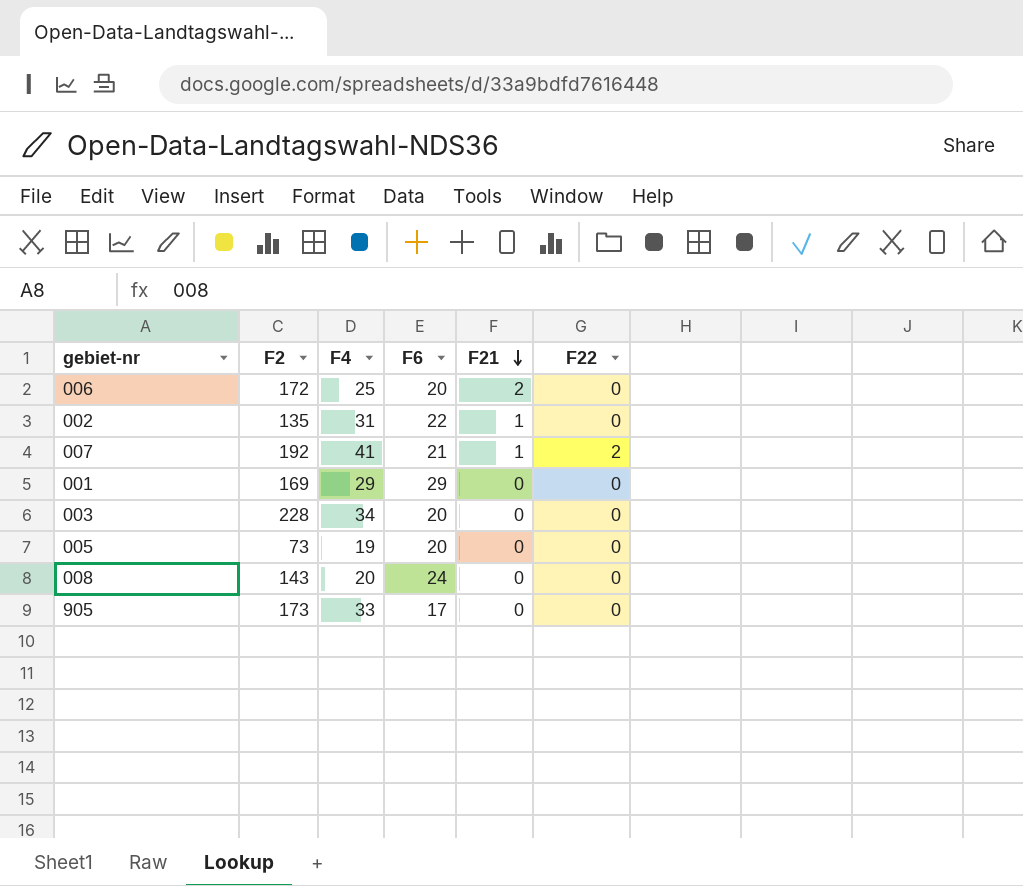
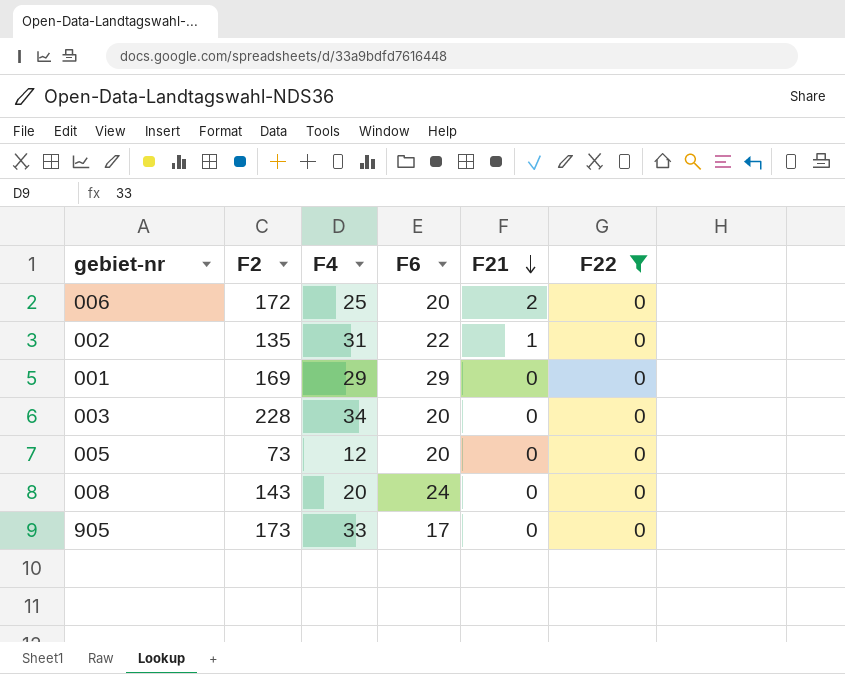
filter: none -> F22 = 0
005 | F4: 19 -> 12

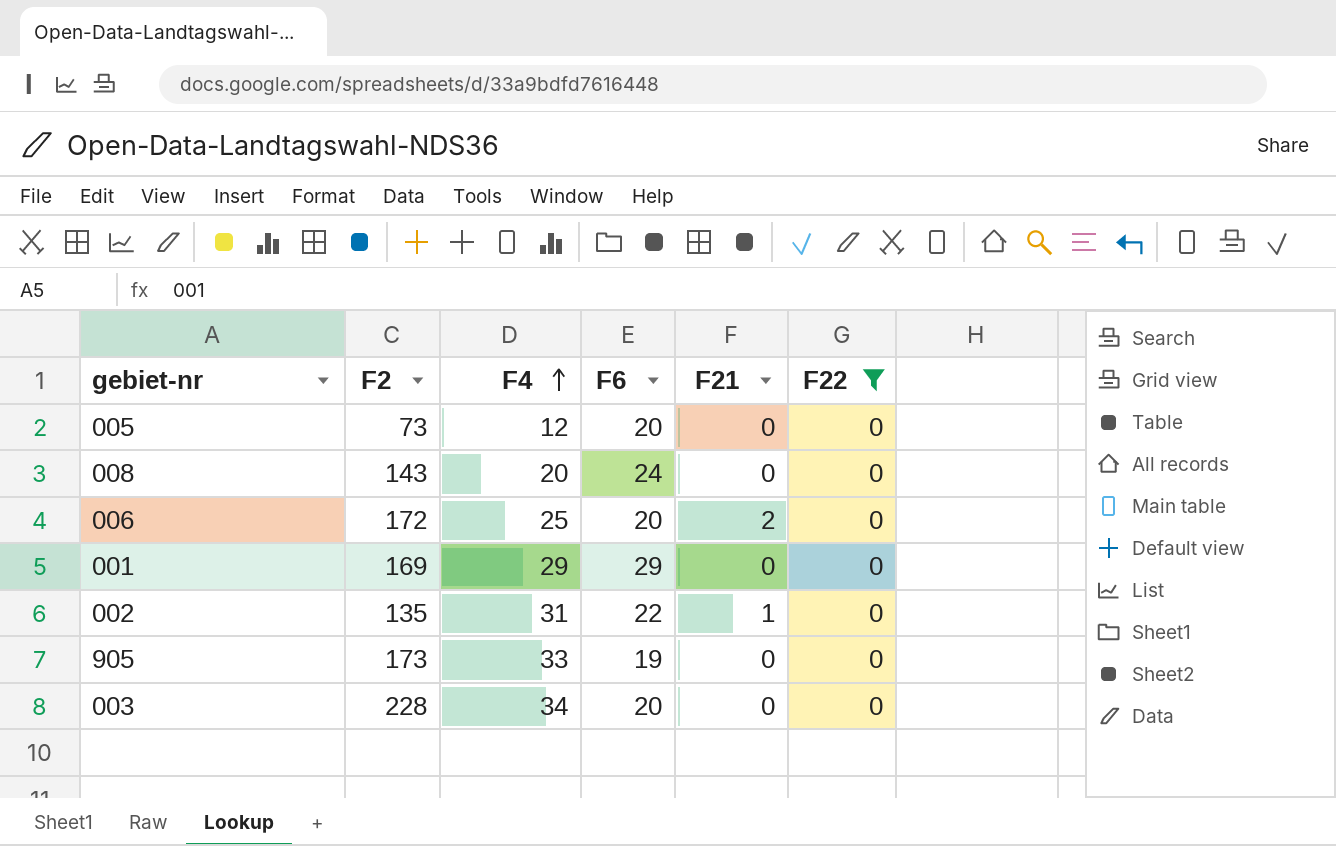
row order: F21 descending -> F4 ascending
905 | F6: 17 -> 19

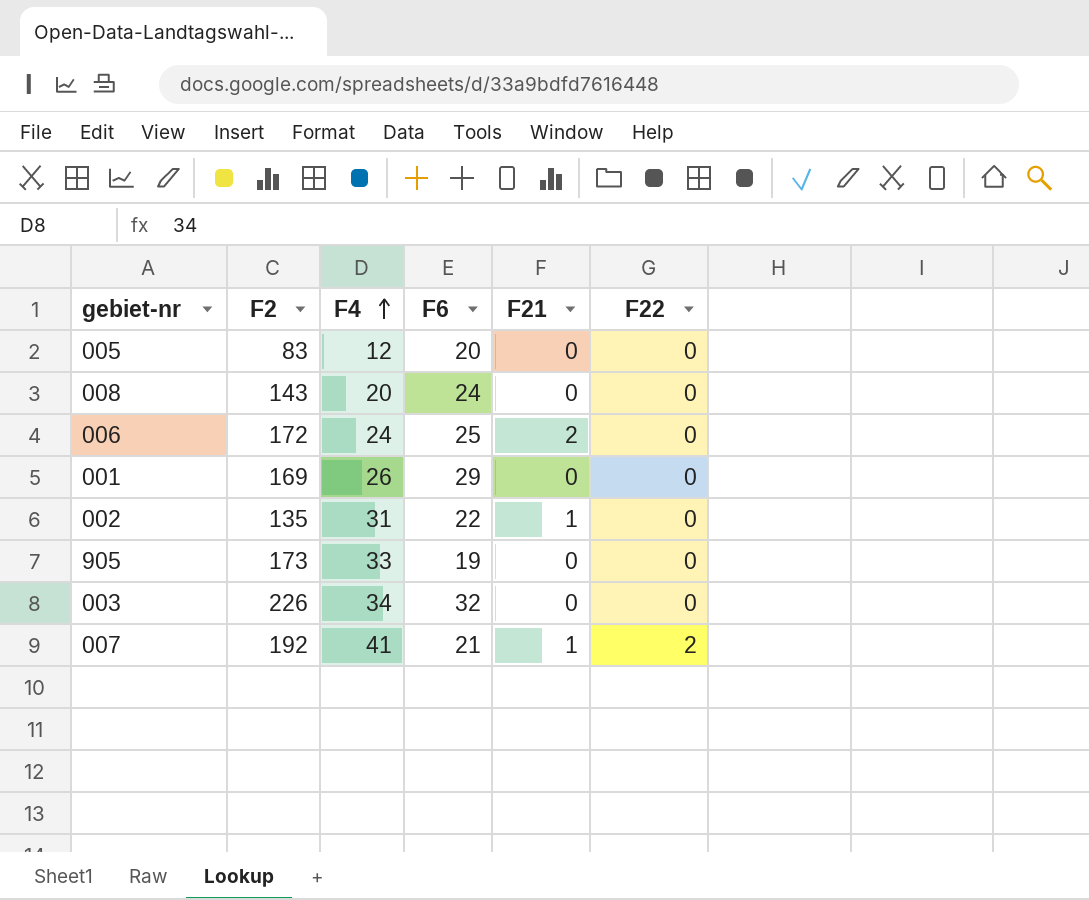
filter: F22 = 0 -> none
005 | F2: 73 -> 83
006 | F4: 25 -> 24
006 | F6: 20 -> 25
001 | F4: 29 -> 26
003 | F2: 228 -> 226
003 | F6: 20 -> 32

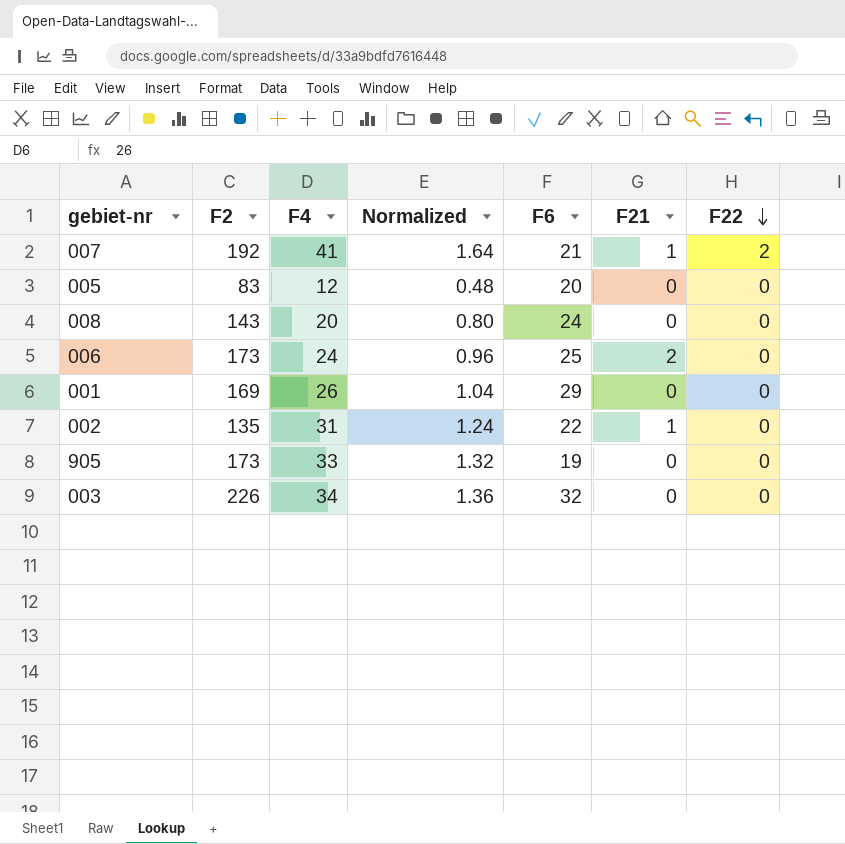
row order: F4 ascending -> F22 descending
column Normalized | formula: none -> [F4] * 0.04
006 | F2: 172 -> 173

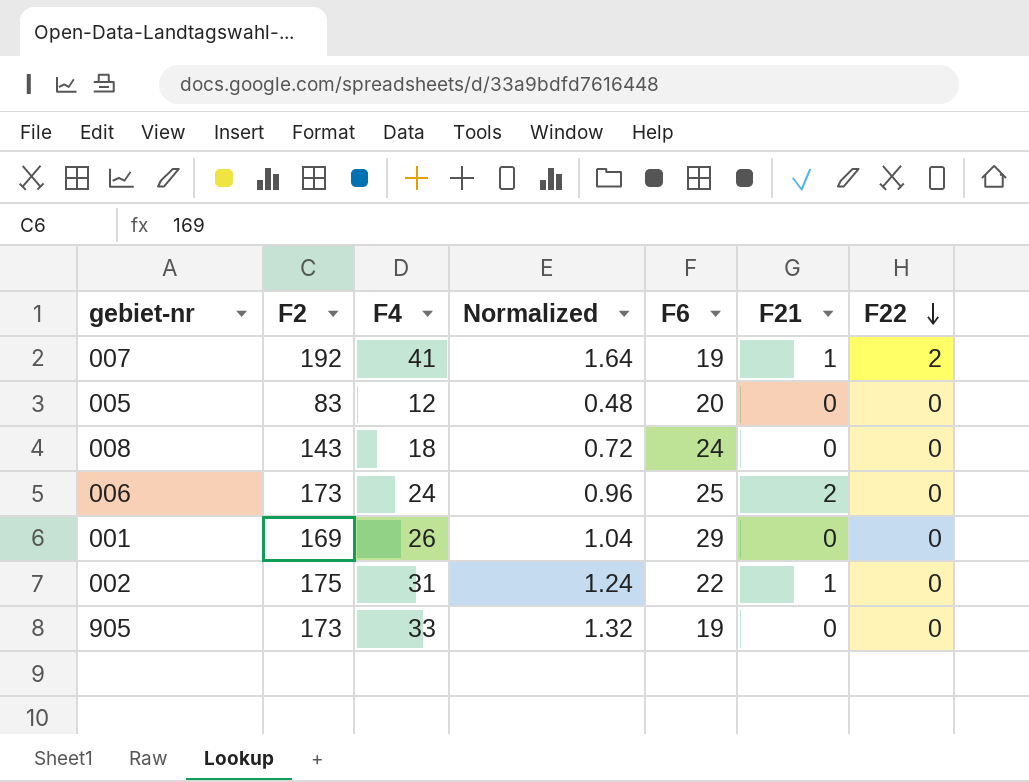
row 003: 226 | 34 | 1.36 | 32 | 0 | 0 -> none
007 | F6: 21 -> 19
008 | F4: 20 -> 18
008 | Normalized: 0.80 -> 0.72
002 | F2: 135 -> 175

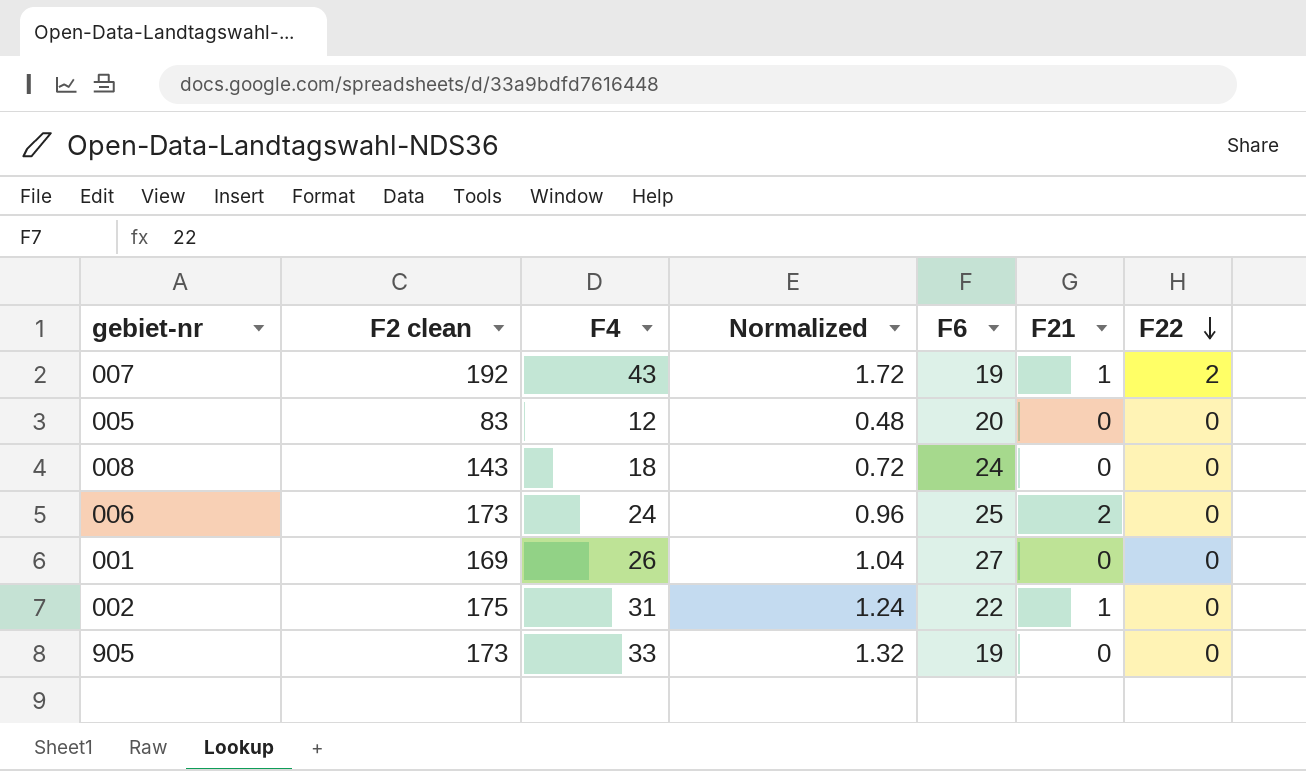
column name: F2 -> F2 clean
007 | F4: 41 -> 43
007 | Normalized: 1.64 -> 1.72
001 | F6: 29 -> 27

